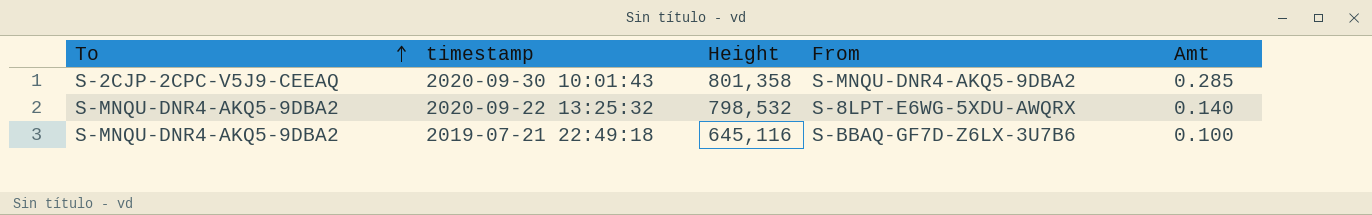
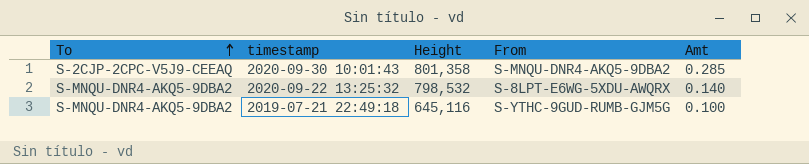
2019-07-21 22:49:18 | From: S-BBAQ-GF7D-Z6LX-3U7B6 -> S-YTHC-9GUD-RUMB-GJM5G

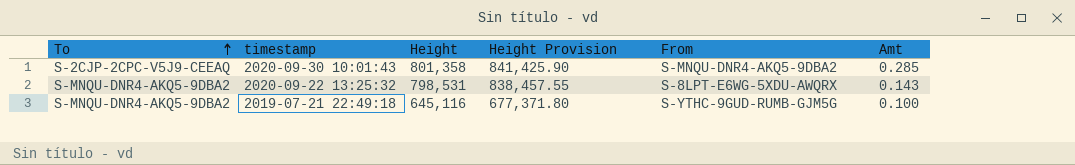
column Height Provision | formula: none -> [Height] * 1.05
2020-09-22 13:25:32 | Height: 798,532 -> 798,531
2020-09-22 13:25:32 | Amt: 0.140 -> 0.143

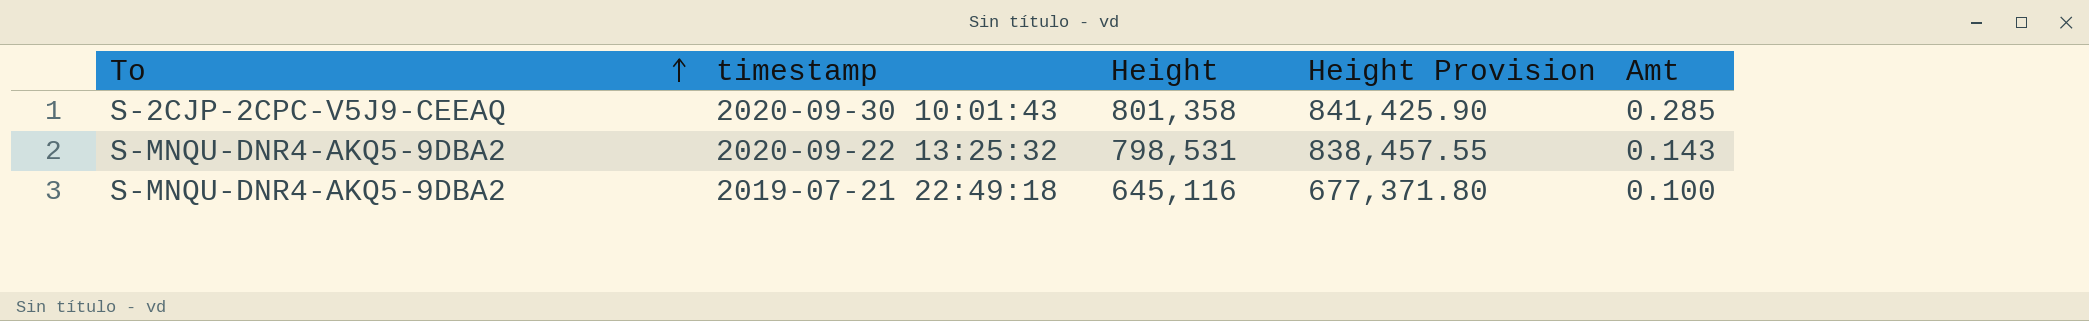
column From | position: 5 -> none

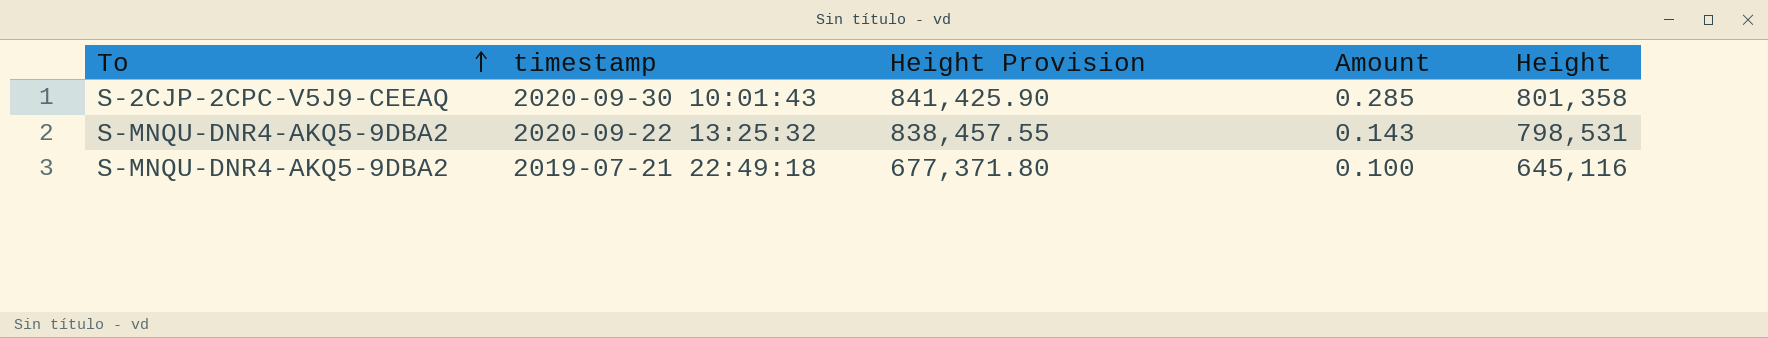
column name: Amt -> Amount
column Height | position: 3 -> 5

